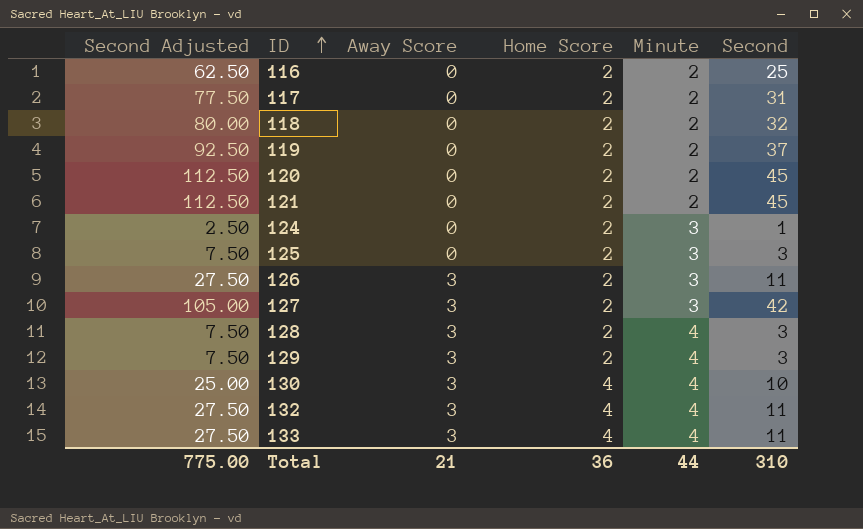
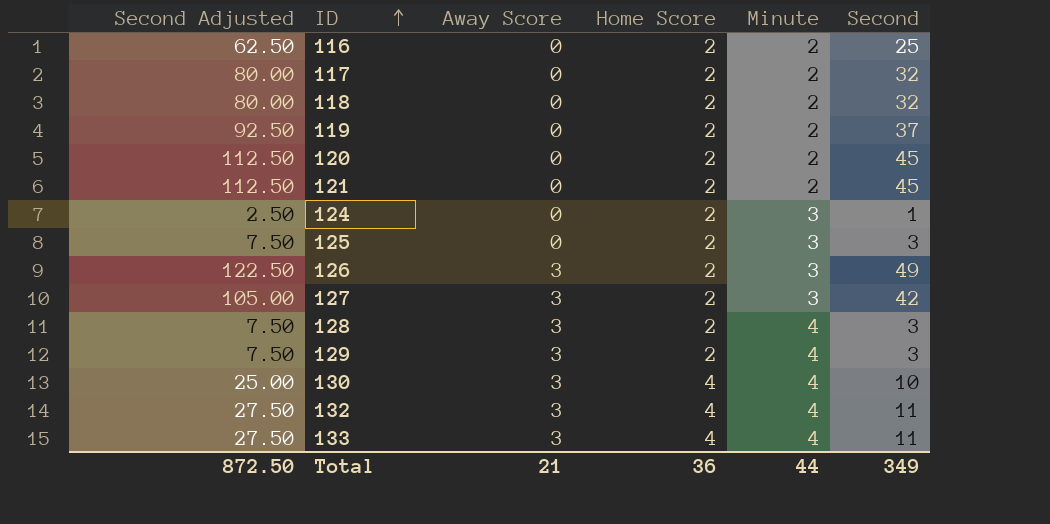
117 | Second Adjusted: 77.50 -> 80.00
117 | Second: 31 -> 32
126 | Second Adjusted: 27.50 -> 122.50
126 | Second: 11 -> 49
Total | Second Adjusted: 775.00 -> 872.50
Total | Second: 310 -> 349

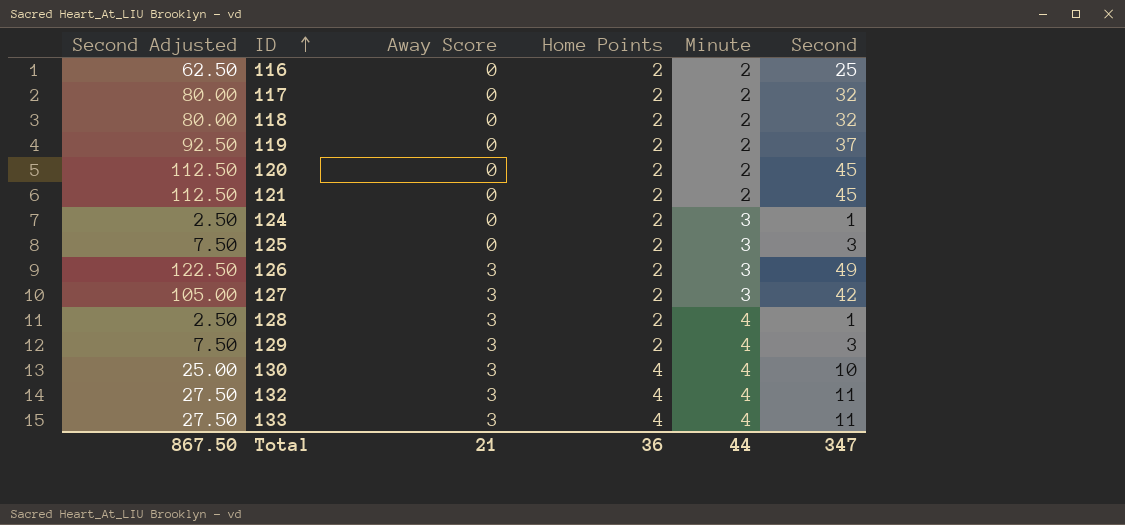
column name: Home Score -> Home Points
128 | Second Adjusted: 7.50 -> 2.50
128 | Second: 3 -> 1
Total | Second Adjusted: 872.50 -> 867.50
Total | Second: 349 -> 347

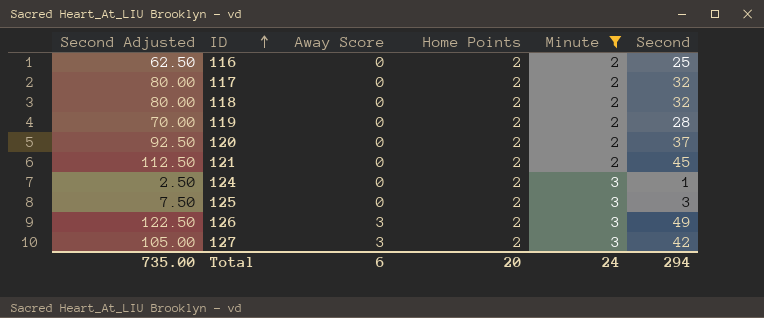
filter: none -> Minute != 4
119 | Second Adjusted: 92.50 -> 70.00
119 | Second: 37 -> 28
120 | Second Adjusted: 112.50 -> 92.50
120 | Second: 45 -> 37
Total | Second Adjusted: 867.50 -> 735.00
Total | Away Score: 21 -> 6
Total | Home Points: 36 -> 20
Total | Minute: 44 -> 24
Total | Second: 347 -> 294

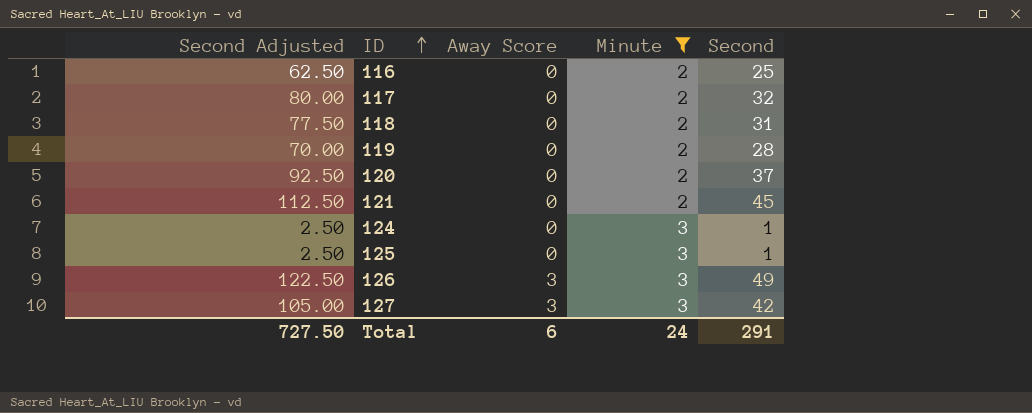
column Home Points | position: 4 -> none
118 | Second Adjusted: 80.00 -> 77.50
118 | Second: 32 -> 31
125 | Second Adjusted: 7.50 -> 2.50
125 | Second: 3 -> 1
Total | Second Adjusted: 735.00 -> 727.50
Total | Second: 294 -> 291

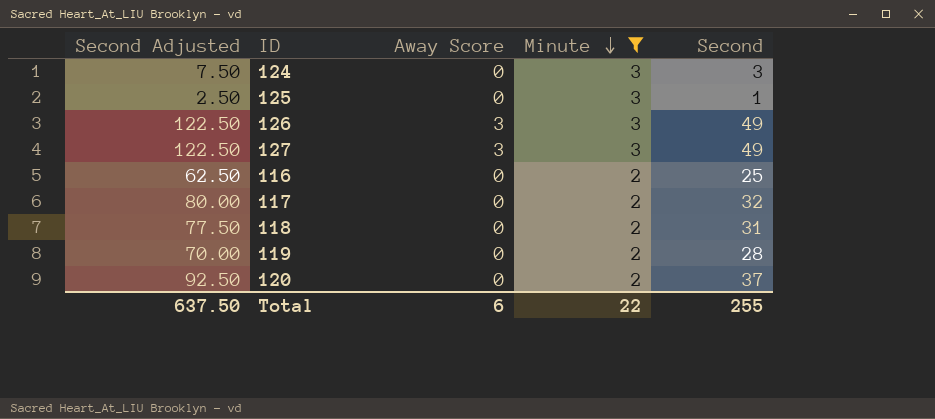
row order: ID ascending -> Minute descending
row 121: 112.50 | 0 | 2 | 45 -> none
124 | Second Adjusted: 2.50 -> 7.50
124 | Second: 1 -> 3
127 | Second Adjusted: 105.00 -> 122.50
127 | Second: 42 -> 49
Total | Second Adjusted: 727.50 -> 637.50
Total | Minute: 24 -> 22
Total | Second: 291 -> 255

